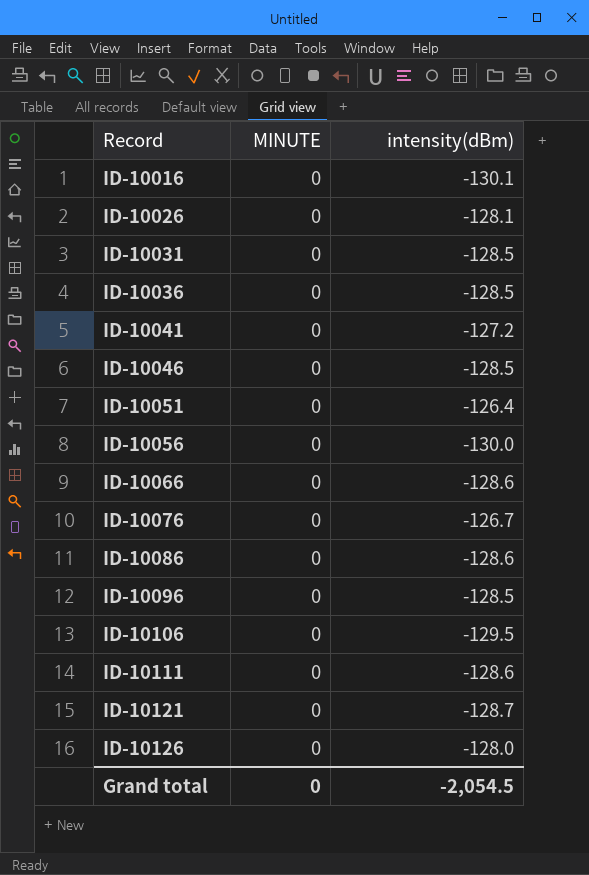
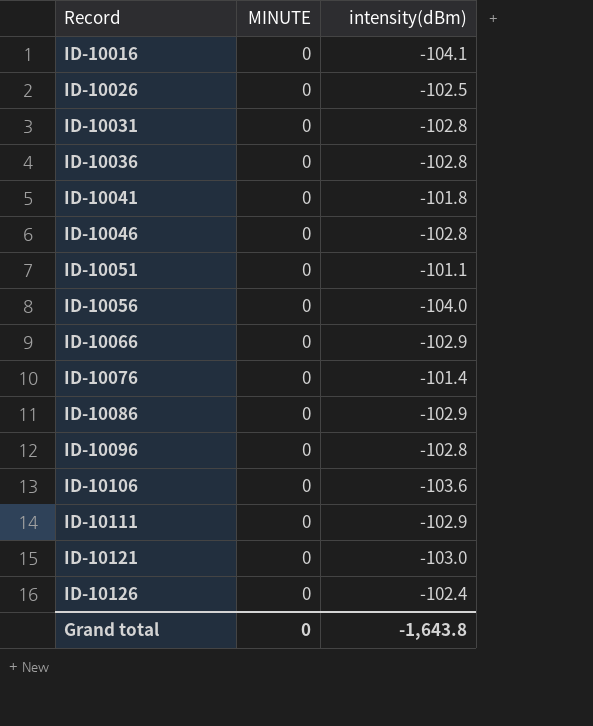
ID-10016 | intensity(dBm): -130.1 -> -104.1
ID-10026 | intensity(dBm): -128.1 -> -102.5
ID-10031 | intensity(dBm): -128.5 -> -102.8
ID-10036 | intensity(dBm): -128.5 -> -102.8
ID-10041 | intensity(dBm): -127.2 -> -101.8
ID-10046 | intensity(dBm): -128.5 -> -102.8
ID-10051 | intensity(dBm): -126.4 -> -101.1
ID-10056 | intensity(dBm): -130.0 -> -104.0
ID-10066 | intensity(dBm): -128.6 -> -102.9
ID-10076 | intensity(dBm): -126.7 -> -101.4
ID-10086 | intensity(dBm): -128.6 -> -102.9
ID-10096 | intensity(dBm): -128.5 -> -102.8
ID-10106 | intensity(dBm): -129.5 -> -103.6
ID-10111 | intensity(dBm): -128.6 -> -102.9
ID-10121 | intensity(dBm): -128.7 -> -103.0
ID-10126 | intensity(dBm): -128.0 -> -102.4
Grand total | intensity(dBm): -2,054.5 -> -1,643.8

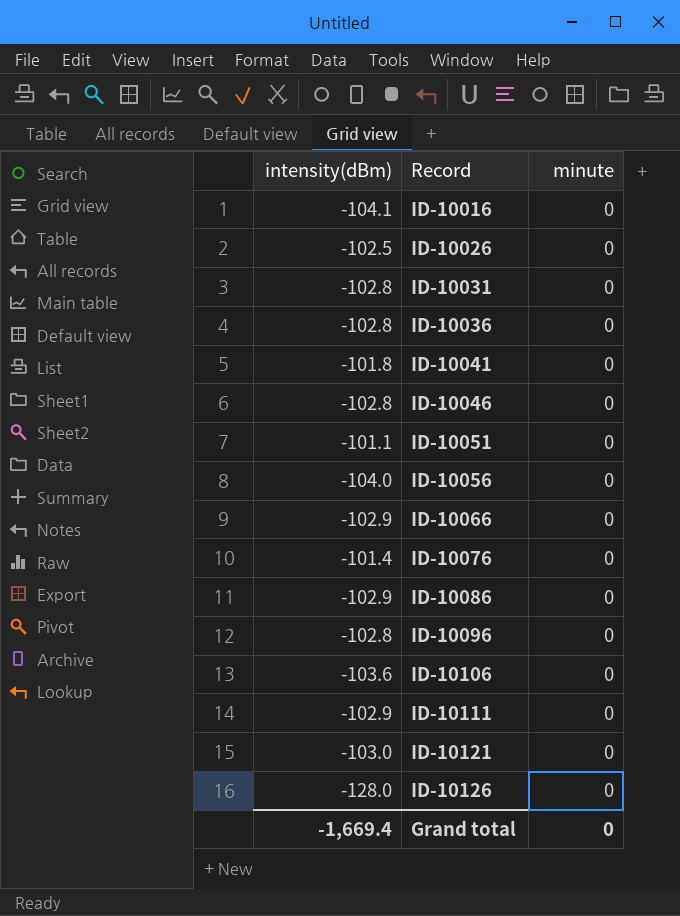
column intensity(dBm) | position: 3 -> 1
column name: MINUTE -> minute
ID-10126 | intensity(dBm): -102.4 -> -128.0
Grand total | intensity(dBm): -1,643.8 -> -1,669.4

